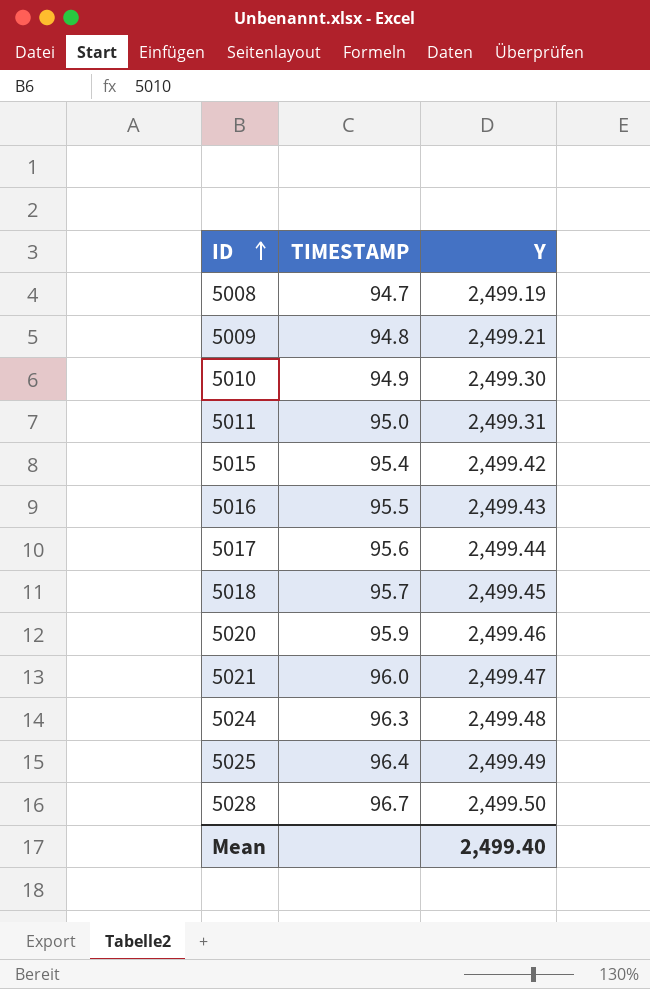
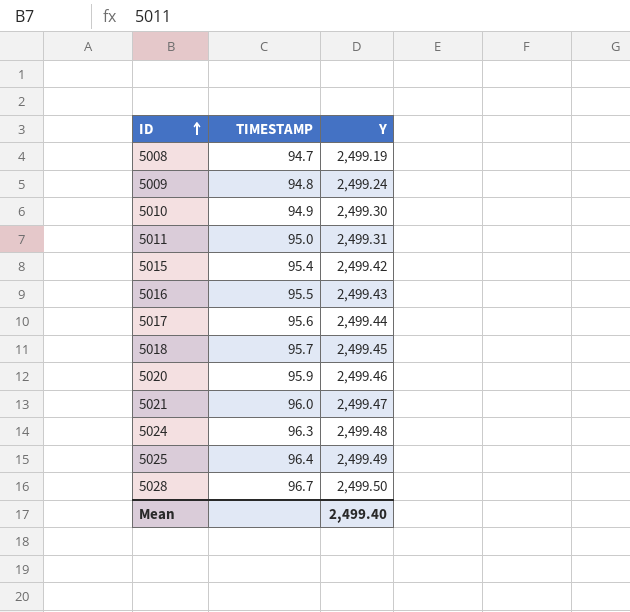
5009 | Y: 2,499.21 -> 2,499.24

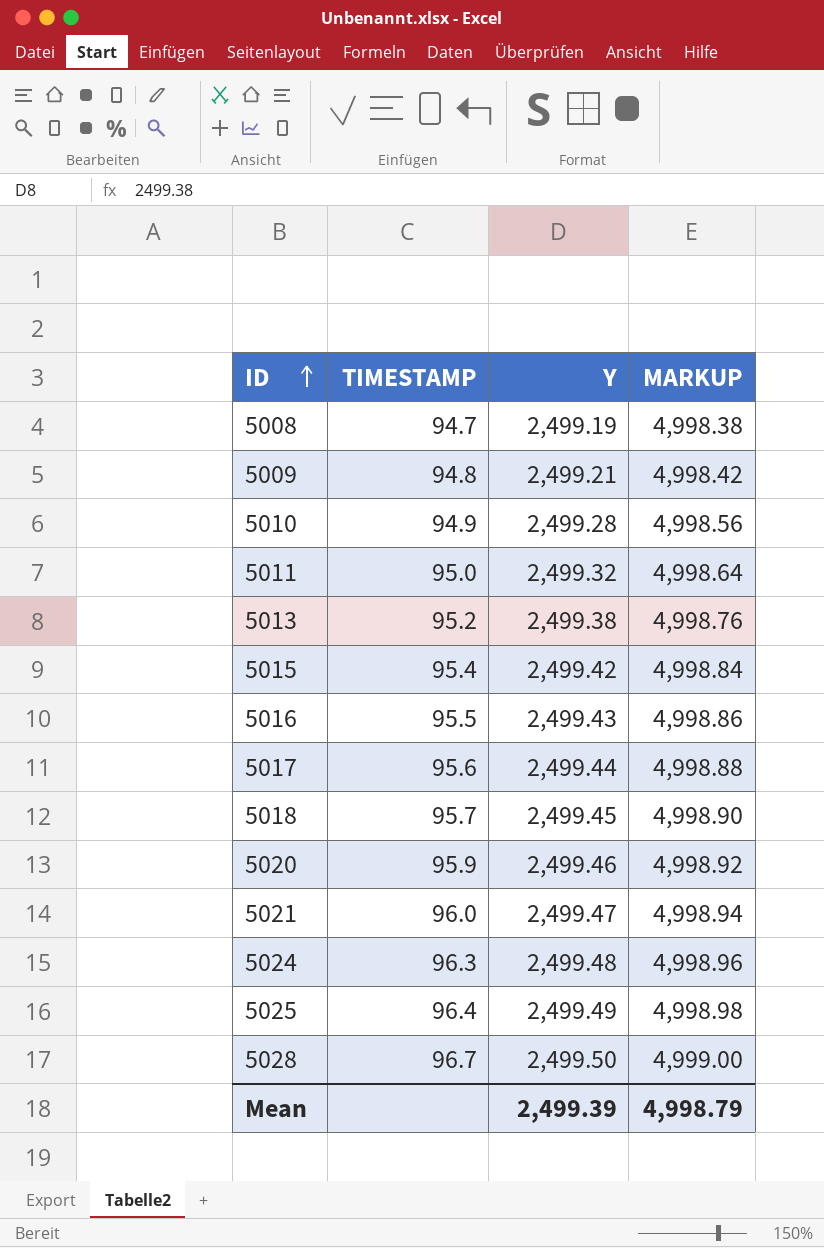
column MARKUP | formula: none -> [Y] * 2
5009 | Y: 2,499.24 -> 2,499.21
5010 | Y: 2,499.30 -> 2,499.28
5011 | Y: 2,499.31 -> 2,499.32
row 5013: none -> 95.2 | 2,499.38 | 4,998.76
Mean | Y: 2,499.40 -> 2,499.39

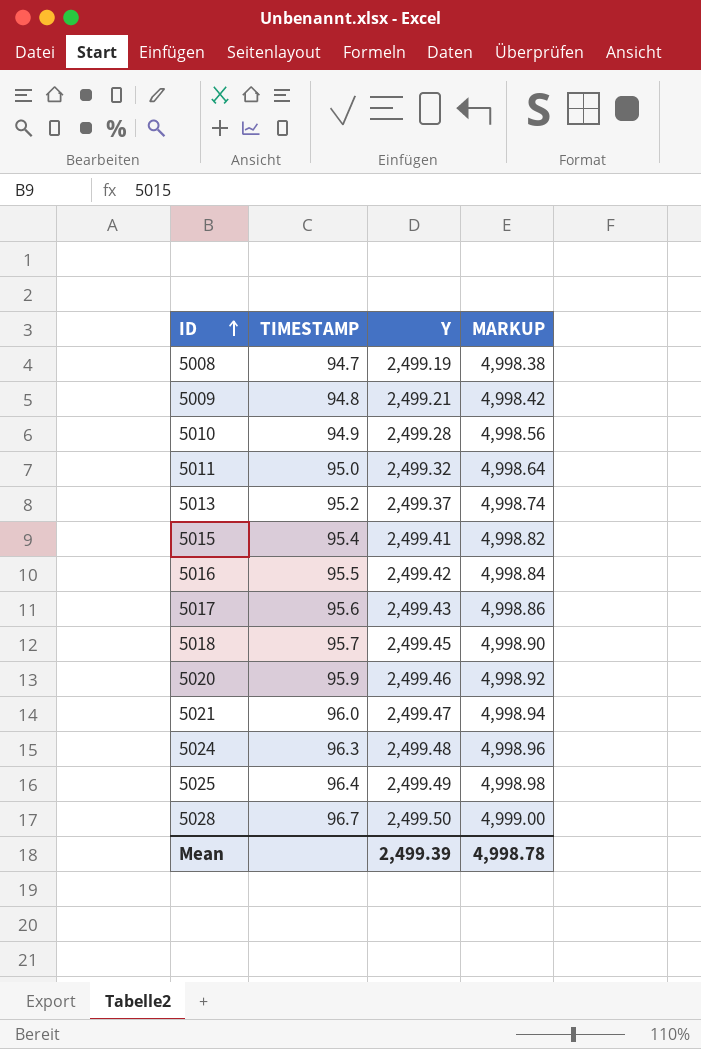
5013 | Y: 2,499.38 -> 2,499.37
5013 | MARKUP: 4,998.76 -> 4,998.74
5015 | Y: 2,499.42 -> 2,499.41
5015 | MARKUP: 4,998.84 -> 4,998.82
5016 | Y: 2,499.43 -> 2,499.42
5016 | MARKUP: 4,998.86 -> 4,998.84
5017 | Y: 2,499.44 -> 2,499.43
5017 | MARKUP: 4,998.88 -> 4,998.86
Mean | MARKUP: 4,998.79 -> 4,998.78

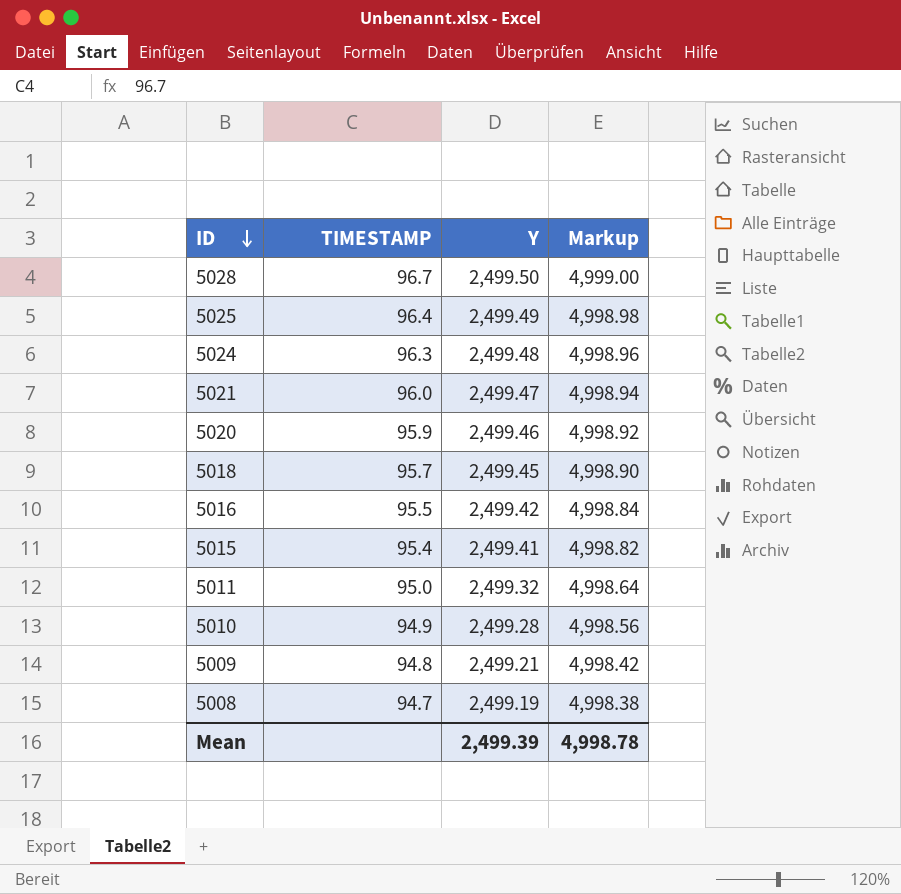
row order: ID ascending -> ID descending
column name: MARKUP -> Markup
row 5013: 95.2 | 2,499.37 | 4,998.74 -> none
row 5017: 95.6 | 2,499.43 | 4,998.86 -> none

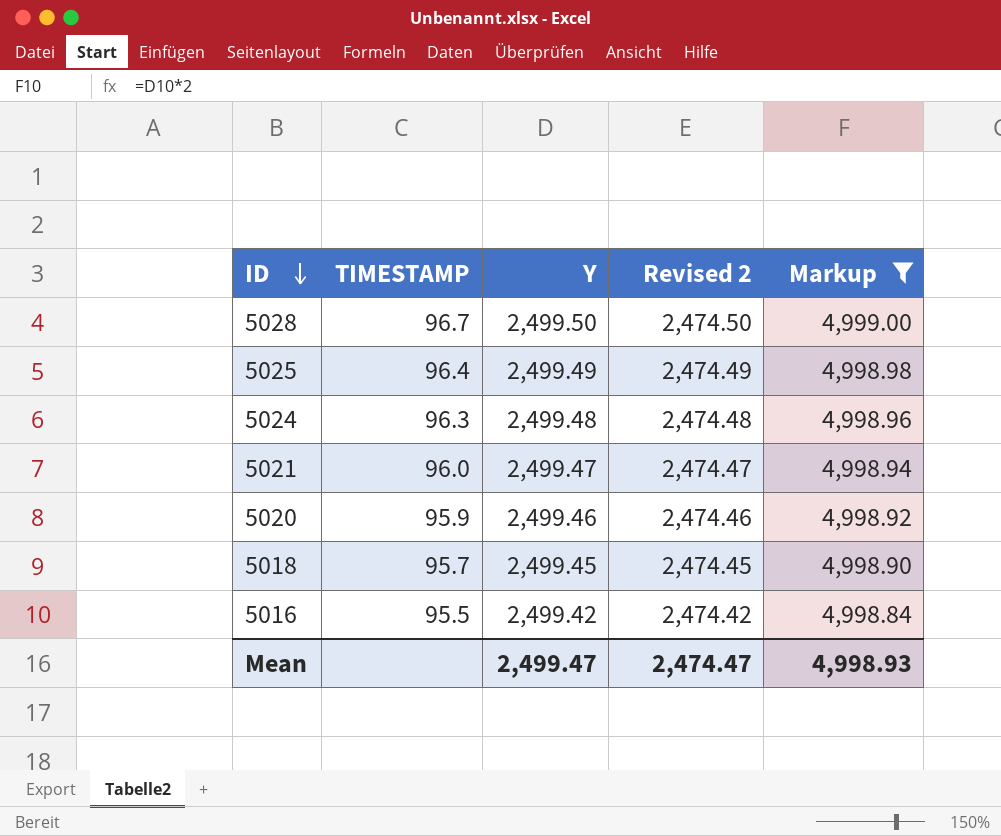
filter: none -> Markup >= 4,998.84
column Revised 2 | formula: none -> [Y] - 25
Mean | Y: 2,499.39 -> 2,499.47
Mean | Markup: 4,998.78 -> 4,998.93

